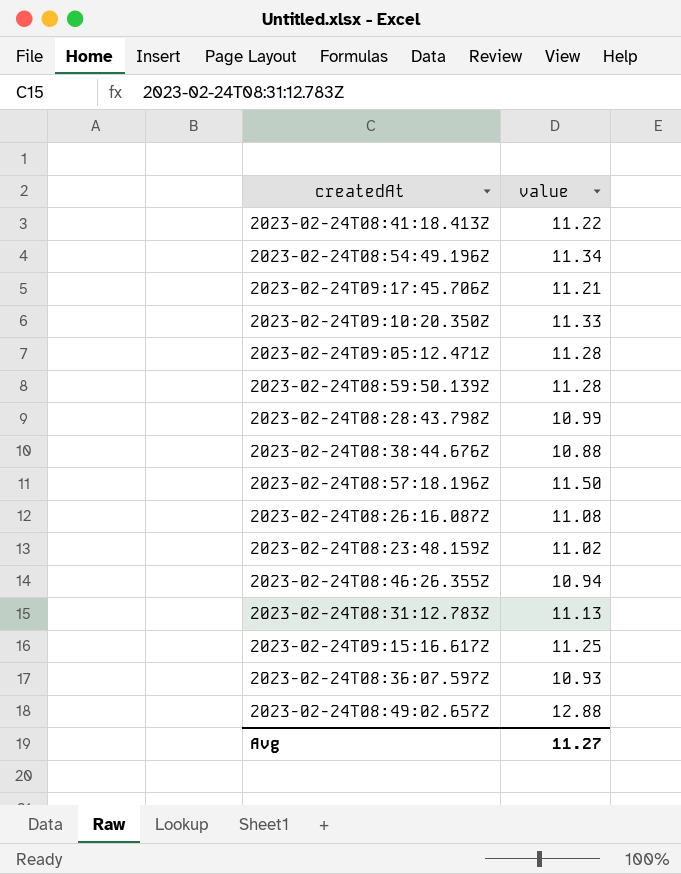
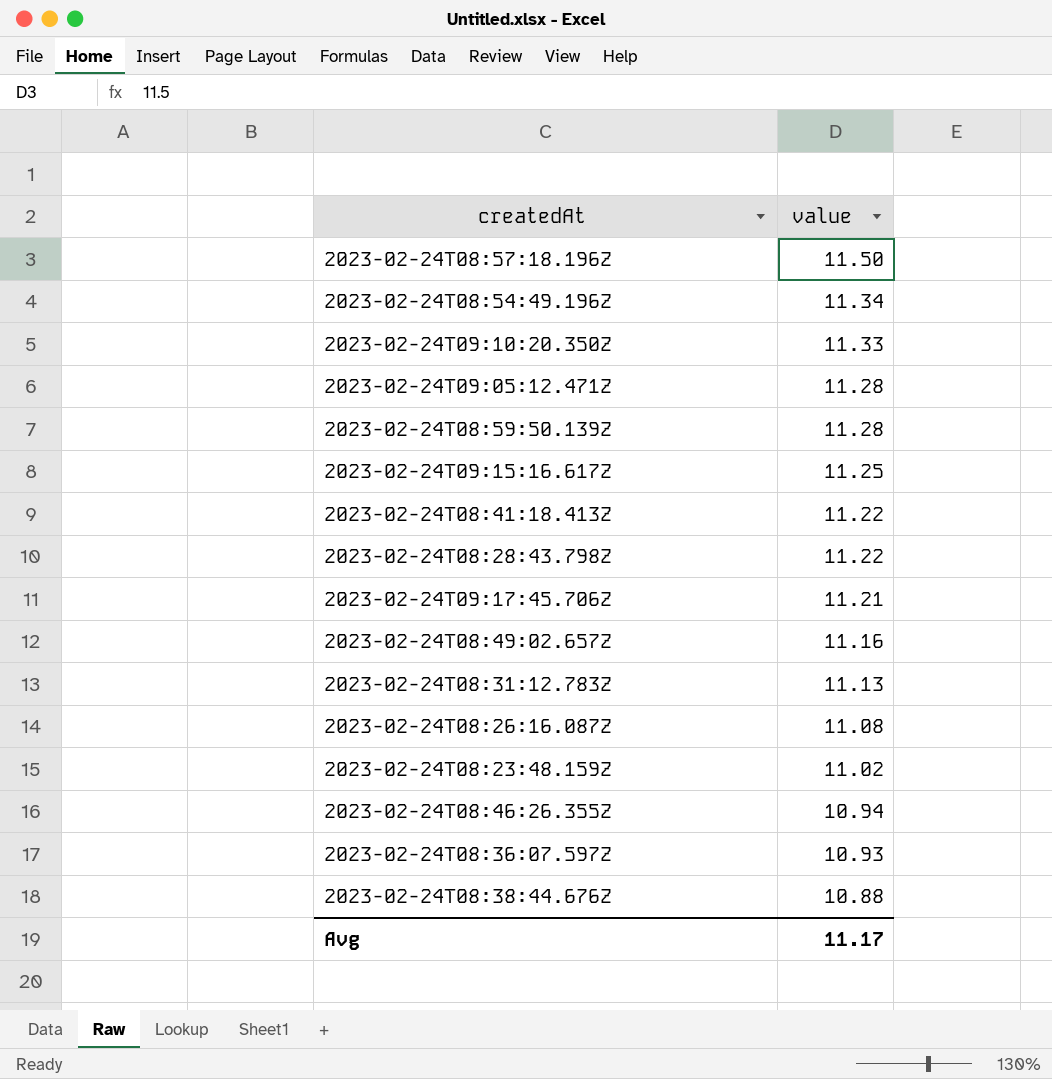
row order: none -> value descending
2023-02-24T08:28:43.798Z | value: 10.99 -> 11.22
2023-02-24T08:49:02.657Z | value: 12.88 -> 11.16
Avg | value: 11.27 -> 11.17

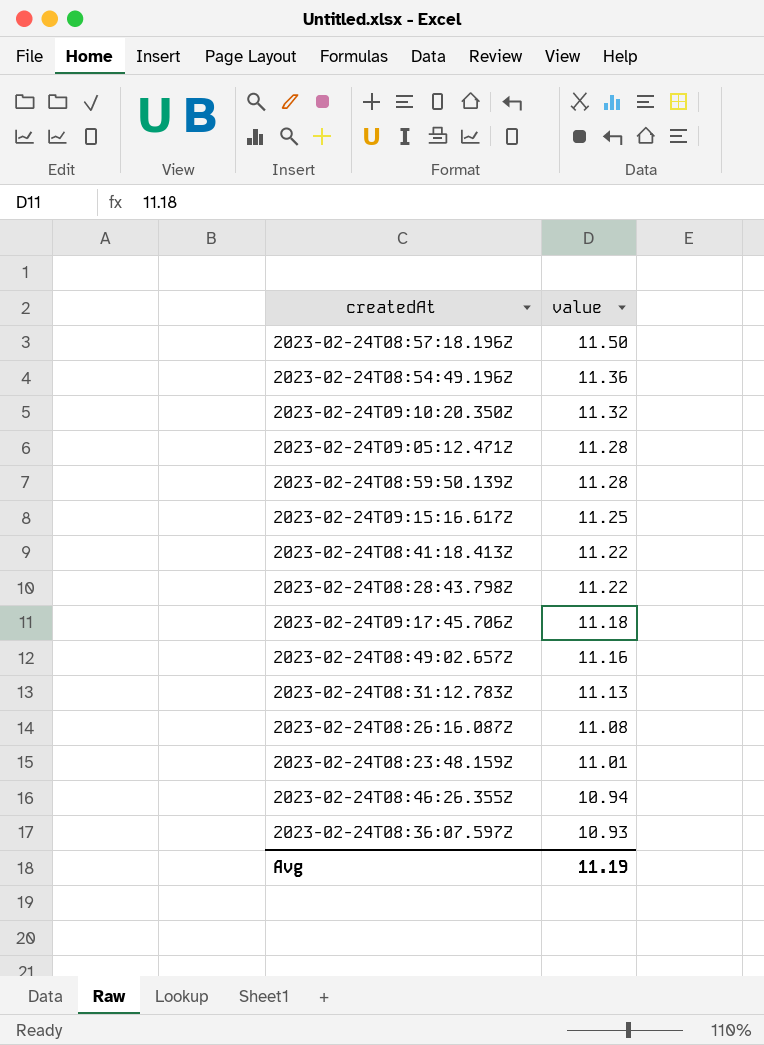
row 2023-02-24T08:38:44.676Z: 10.88 -> none
2023-02-24T08:54:49.196Z | value: 11.34 -> 11.36
2023-02-24T09:10:20.350Z | value: 11.33 -> 11.32
2023-02-24T09:17:45.706Z | value: 11.21 -> 11.18
2023-02-24T08:23:48.159Z | value: 11.02 -> 11.01
Avg | value: 11.17 -> 11.19

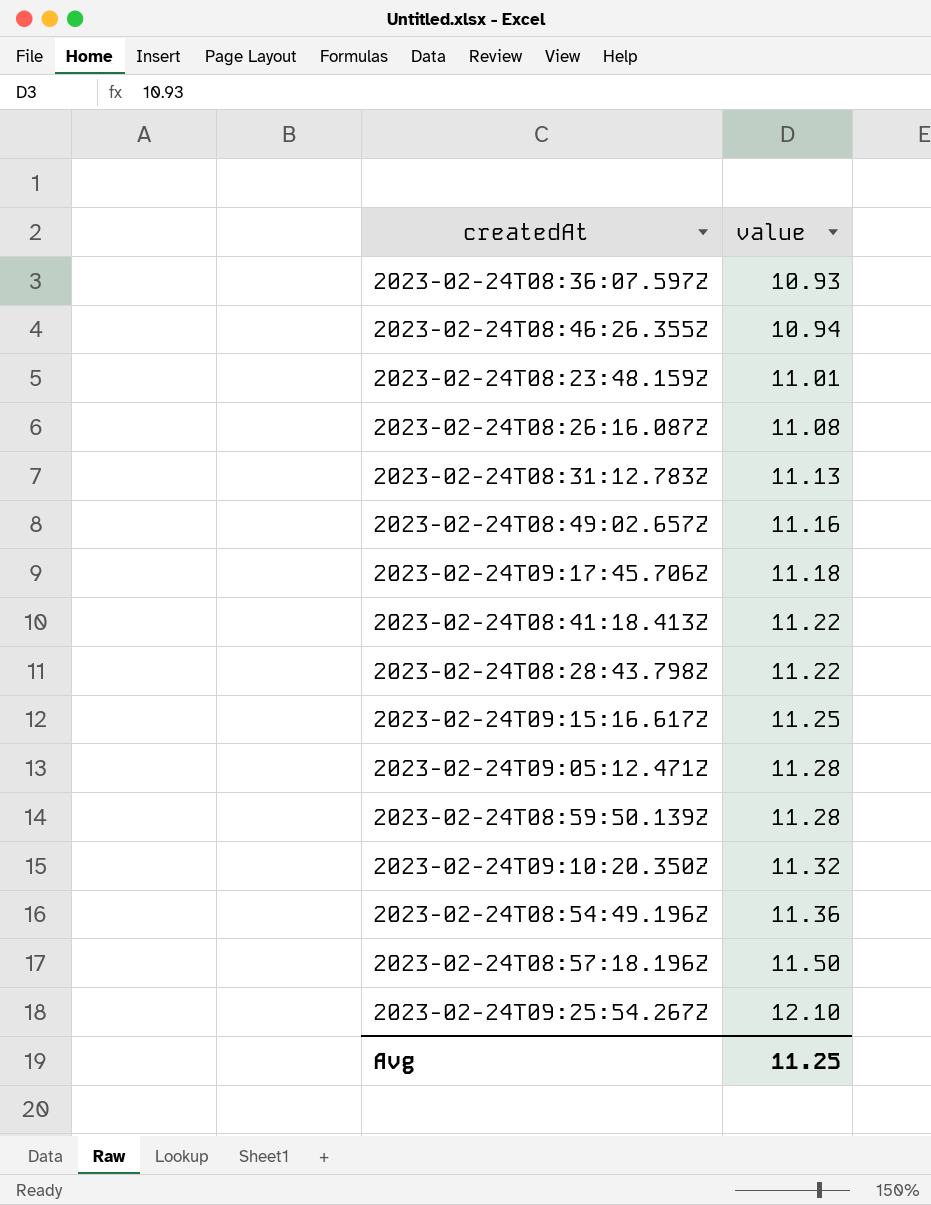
row order: value descending -> value ascending
row 2023-02-24T09:25:54.267Z: none -> 12.10
Avg | value: 11.19 -> 11.25

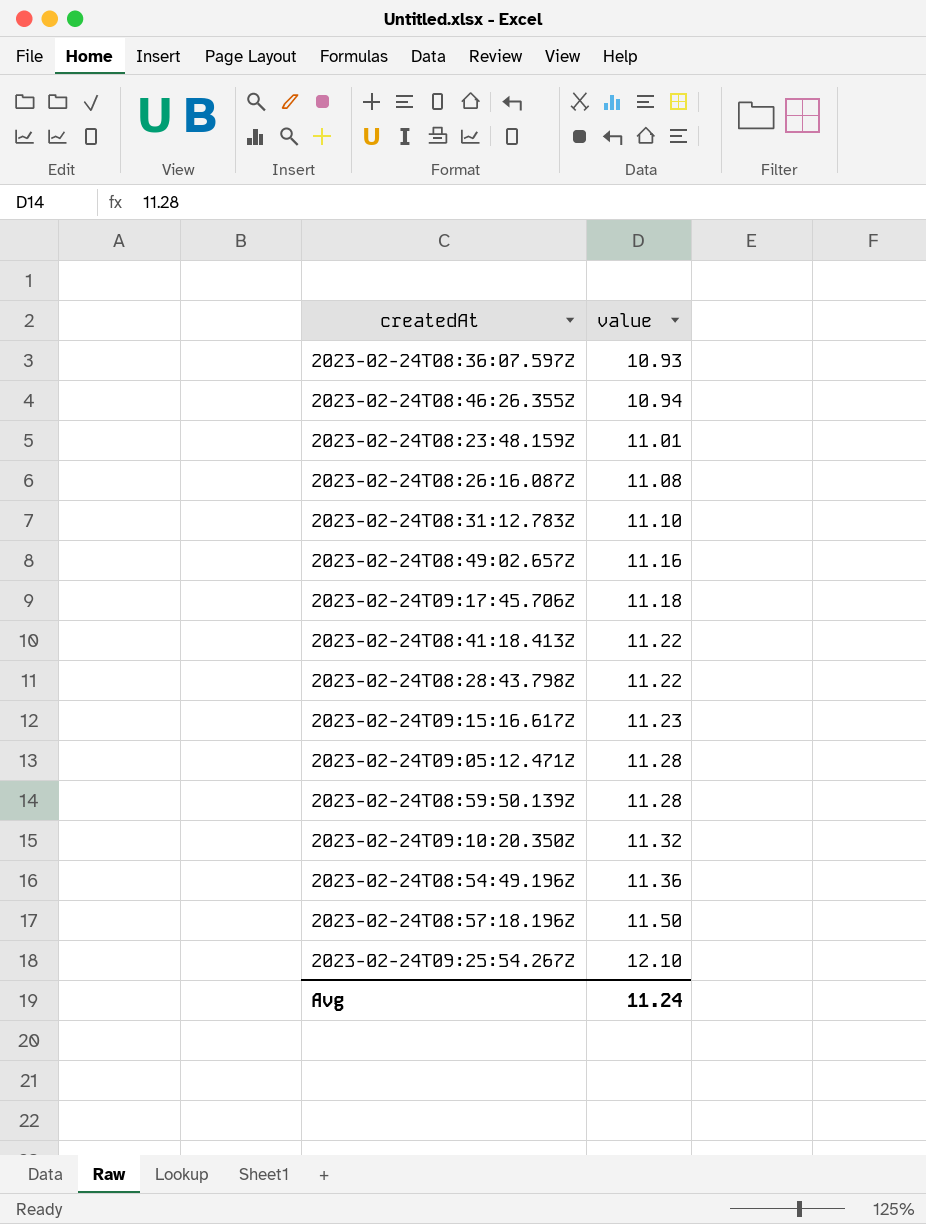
2023-02-24T08:31:12.783Z | value: 11.13 -> 11.10
2023-02-24T09:15:16.617Z | value: 11.25 -> 11.23
Avg | value: 11.25 -> 11.24

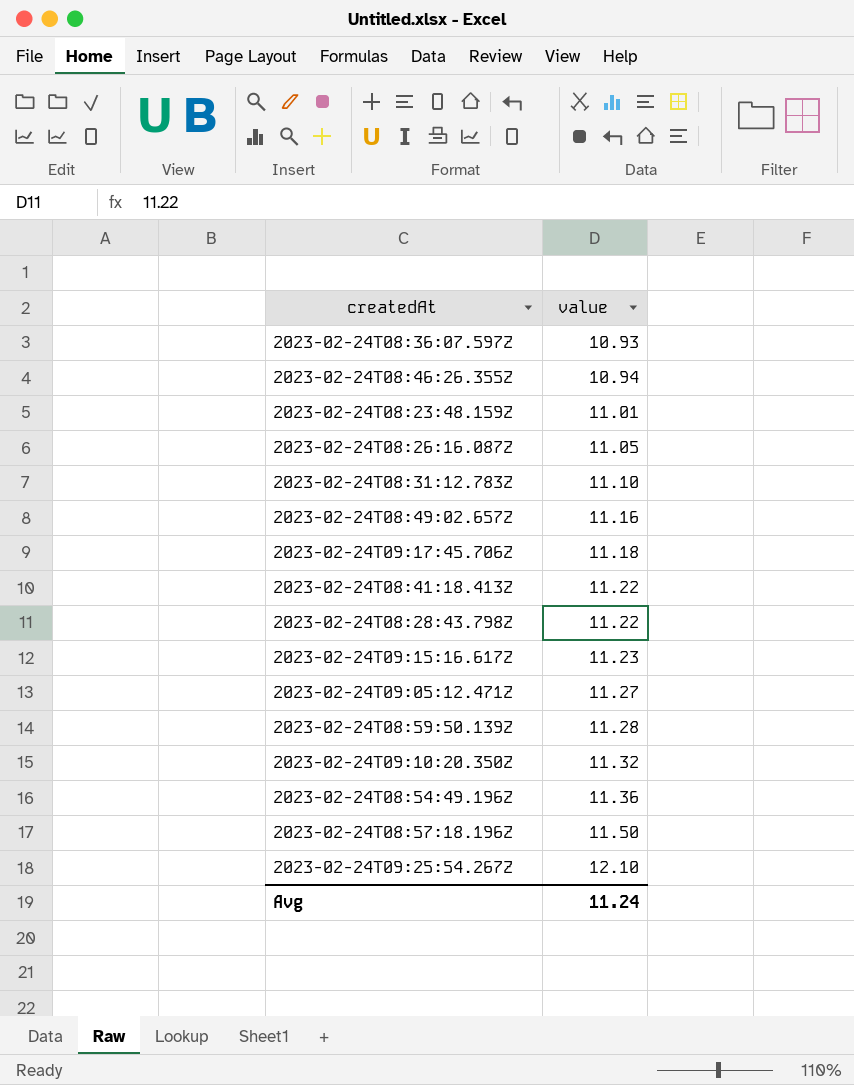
2023-02-24T08:26:16.087Z | value: 11.08 -> 11.05
2023-02-24T09:05:12.471Z | value: 11.28 -> 11.27

